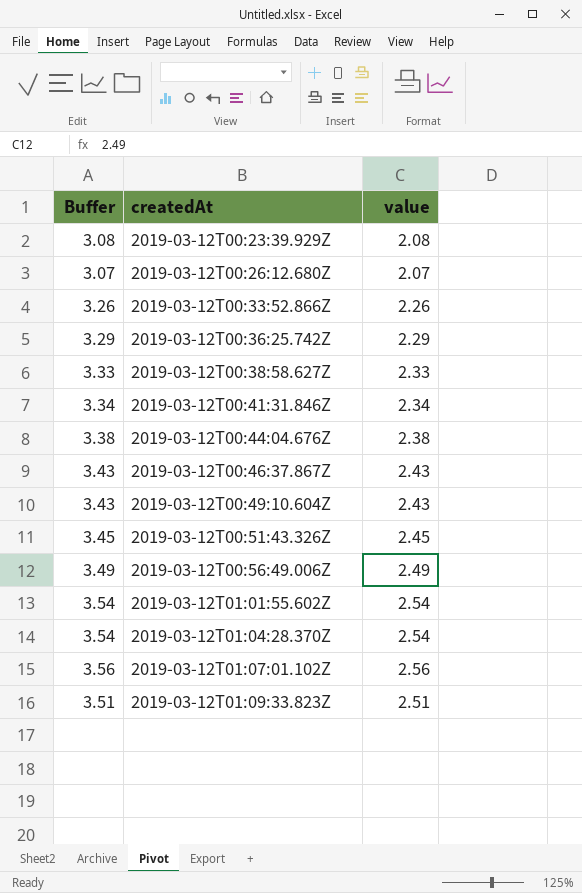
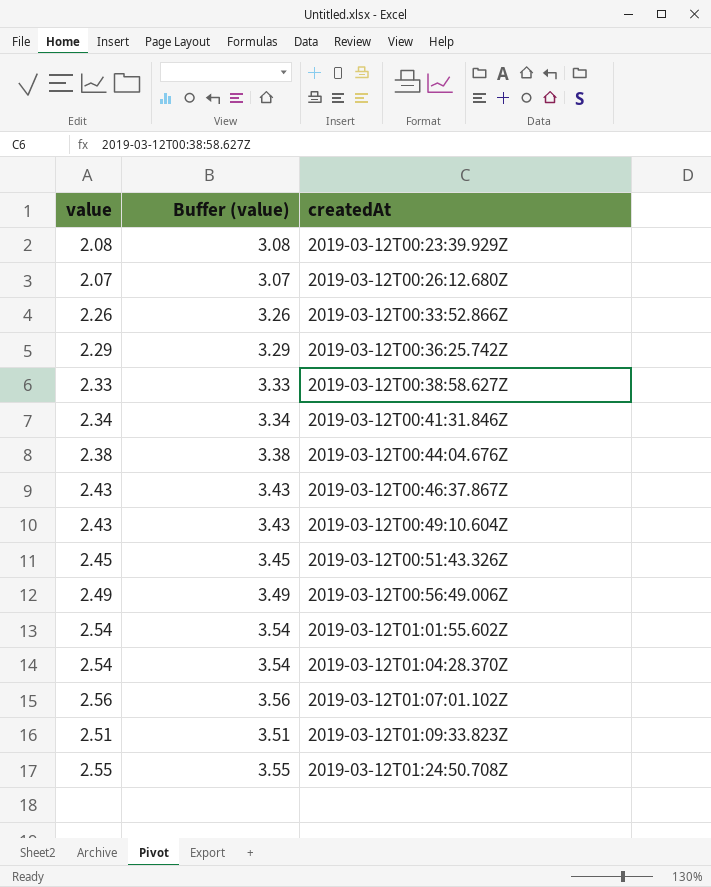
column value | position: 3 -> 1
column name: Buffer -> Buffer (value)
row 2019-03-12T01:24:50.708Z: none -> 2.55 | 3.55

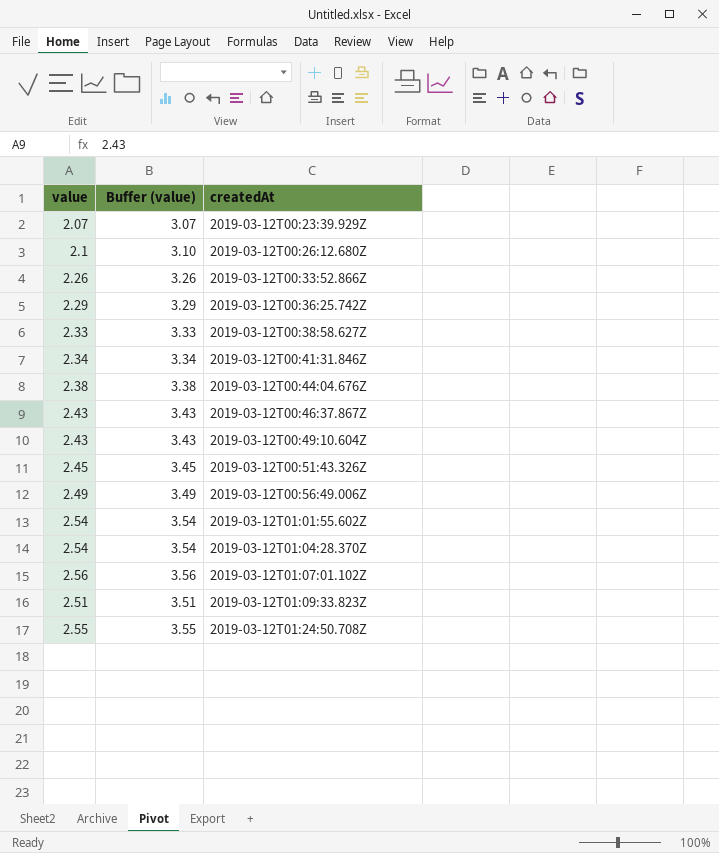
2019-03-12T00:23:39.929Z | value: 2.08 -> 2.07
2019-03-12T00:23:39.929Z | Buffer (value): 3.08 -> 3.07
2019-03-12T00:26:12.680Z | value: 2.07 -> 2.1
2019-03-12T00:26:12.680Z | Buffer (value): 3.07 -> 3.10

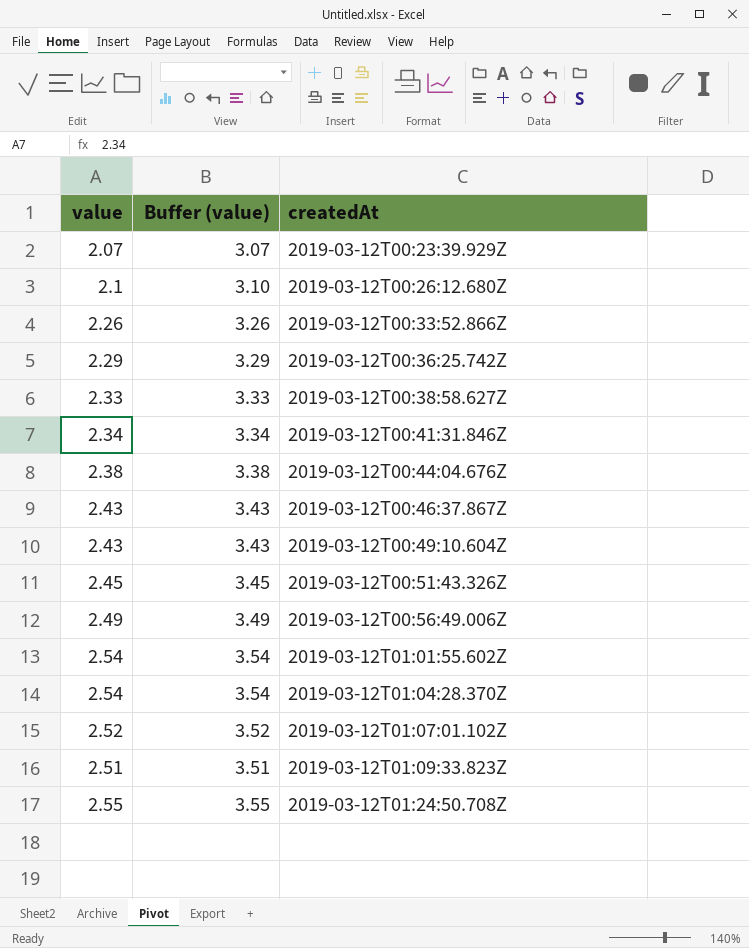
2019-03-12T01:07:01.102Z | value: 2.56 -> 2.52
2019-03-12T01:07:01.102Z | Buffer (value): 3.56 -> 3.52

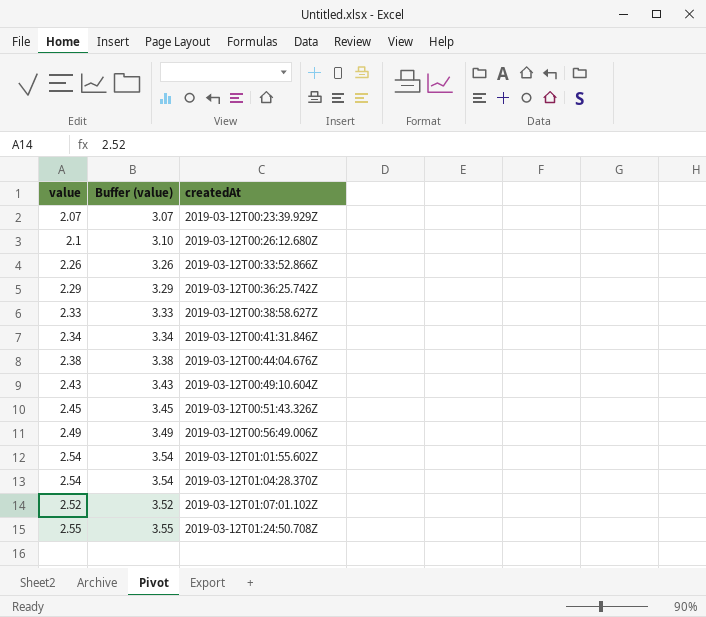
row 2019-03-12T00:46:37.867Z: 2.43 | 3.43 -> none
row 2019-03-12T01:09:33.823Z: 2.51 | 3.51 -> none

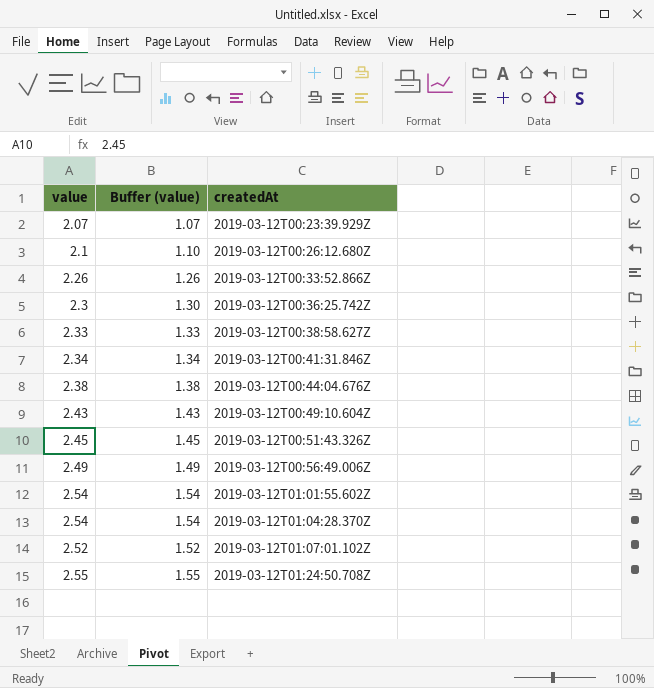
column Buffer (value) | formula: [value] + 1 -> [value] - 1
2019-03-12T00:36:25.742Z | value: 2.29 -> 2.3

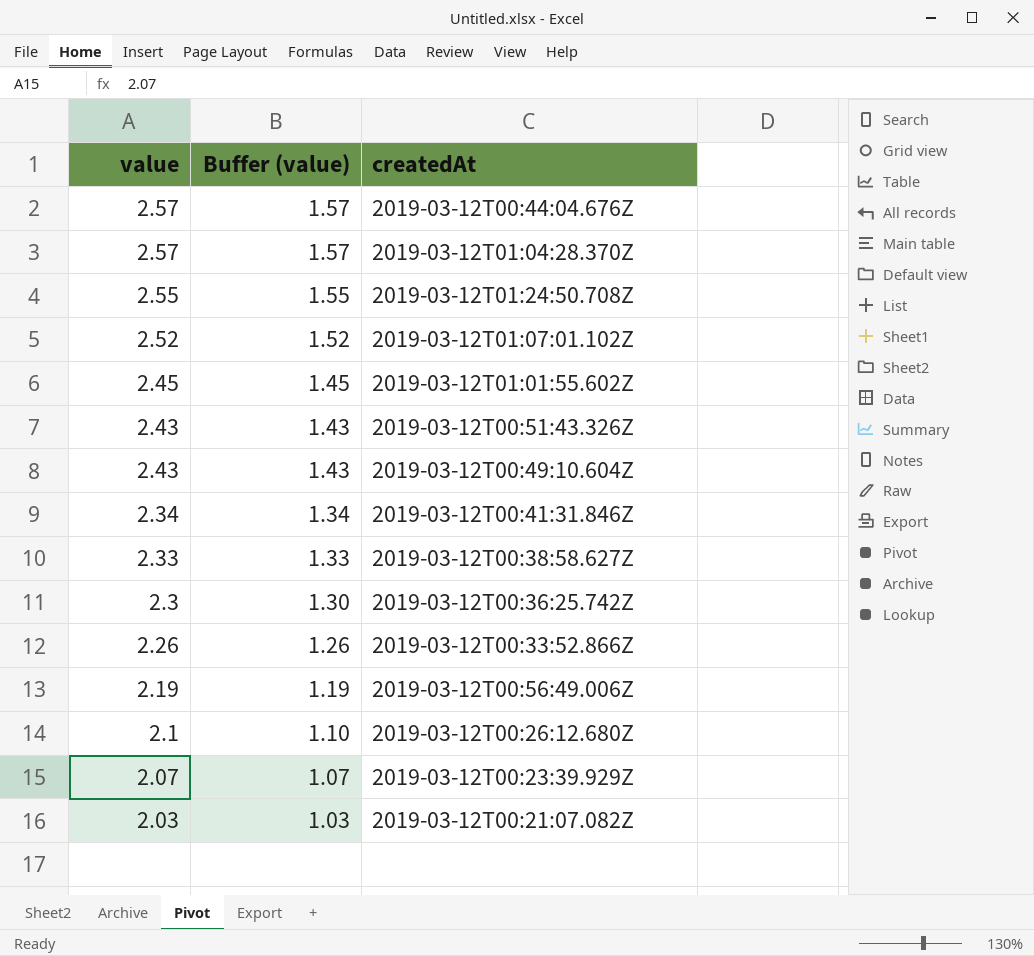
row order: createdAt ascending -> value descending
2019-03-12T00:44:04.676Z | value: 2.38 -> 2.57
2019-03-12T00:44:04.676Z | Buffer (value): 1.38 -> 1.57
2019-03-12T01:04:28.370Z | value: 2.54 -> 2.57
2019-03-12T01:04:28.370Z | Buffer (value): 1.54 -> 1.57
2019-03-12T01:01:55.602Z | value: 2.54 -> 2.45
2019-03-12T01:01:55.602Z | Buffer (value): 1.54 -> 1.45
2019-03-12T00:51:43.326Z | value: 2.45 -> 2.43
2019-03-12T00:51:43.326Z | Buffer (value): 1.45 -> 1.43
2019-03-12T00:56:49.006Z | value: 2.49 -> 2.19
2019-03-12T00:56:49.006Z | Buffer (value): 1.49 -> 1.19
row 2019-03-12T00:21:07.082Z: none -> 2.03 | 1.03

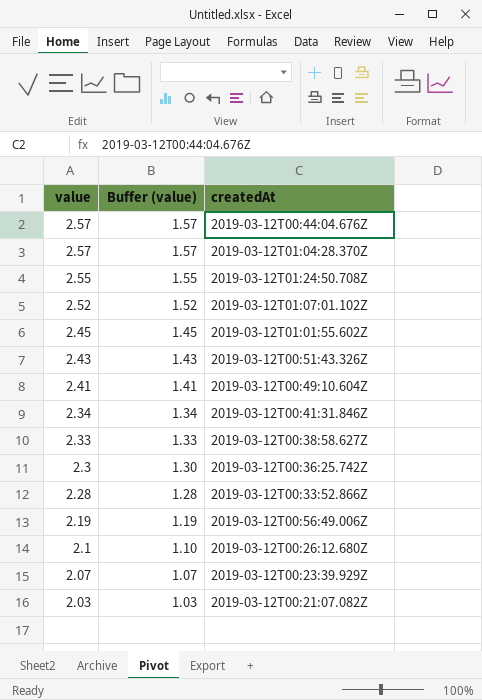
2019-03-12T00:49:10.604Z | value: 2.43 -> 2.41
2019-03-12T00:49:10.604Z | Buffer (value): 1.43 -> 1.41
2019-03-12T00:33:52.866Z | value: 2.26 -> 2.28
2019-03-12T00:33:52.866Z | Buffer (value): 1.26 -> 1.28

